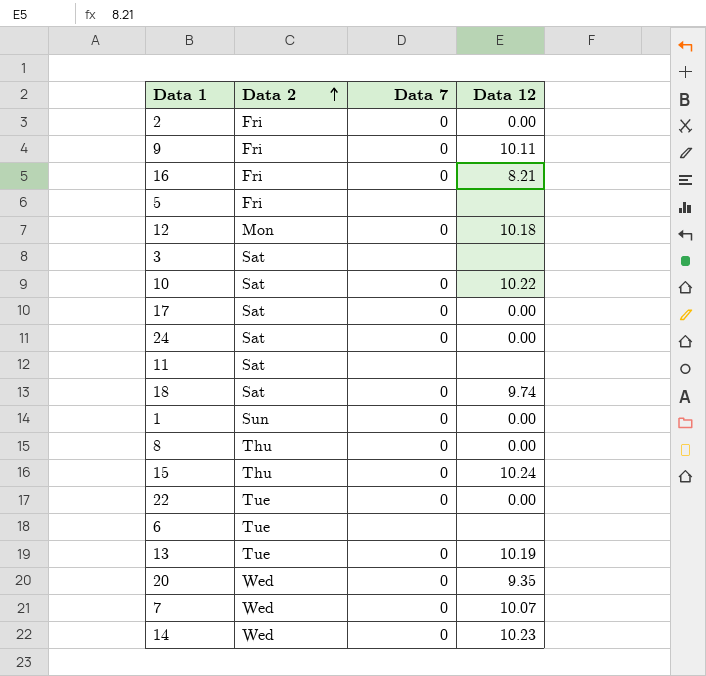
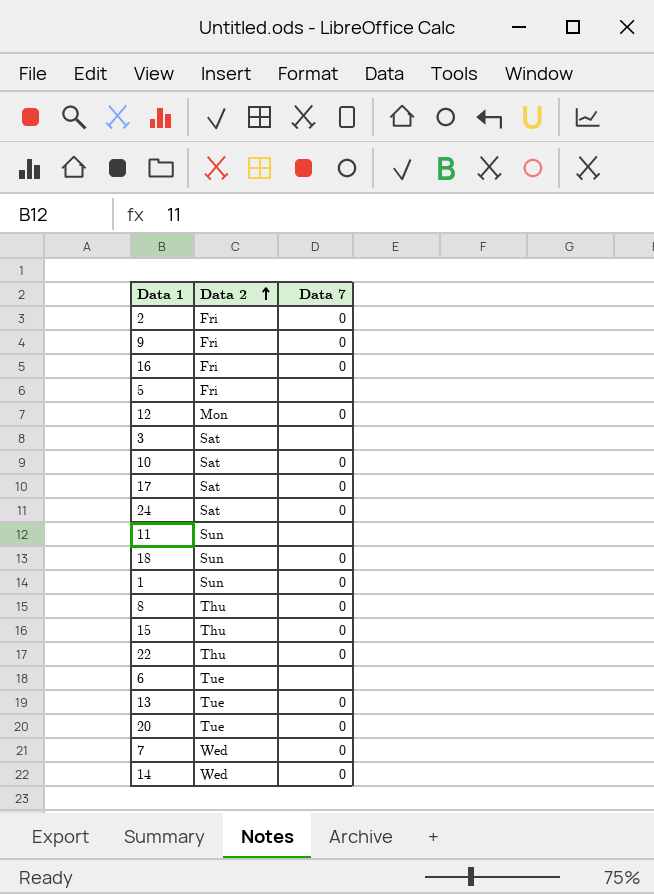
column Data 12 | position: 4 -> none
11 | Data 2: Sat -> Sun
18 | Data 2: Sat -> Sun
22 | Data 2: Tue -> Thu
20 | Data 2: Wed -> Tue

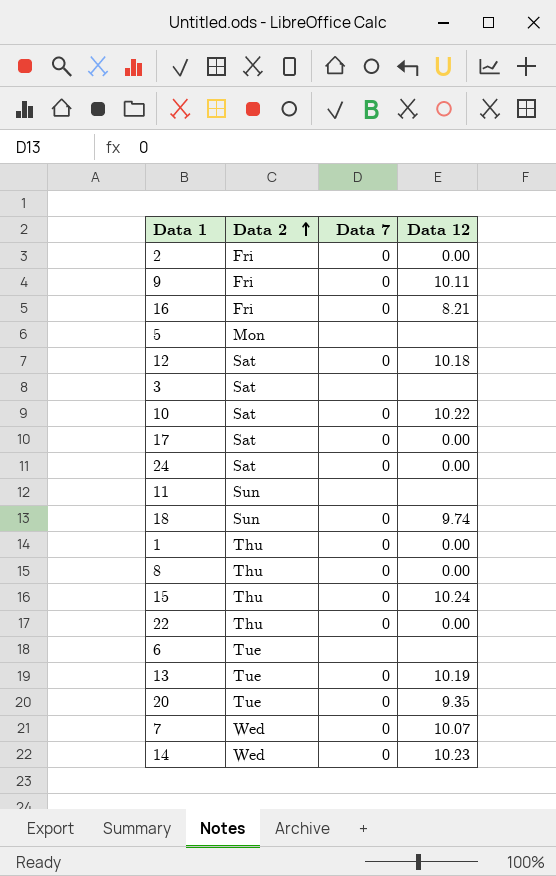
column Data 12 | position: none -> 4
5 | Data 2: Fri -> Mon
12 | Data 2: Mon -> Sat
1 | Data 2: Sun -> Thu

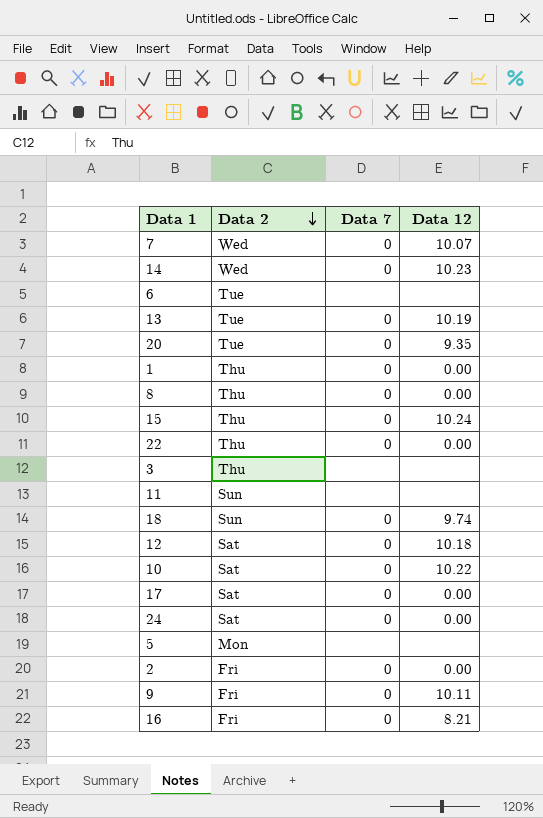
row order: Data 2 ascending -> Data 2 descending
3 | Data 2: Sat -> Thu

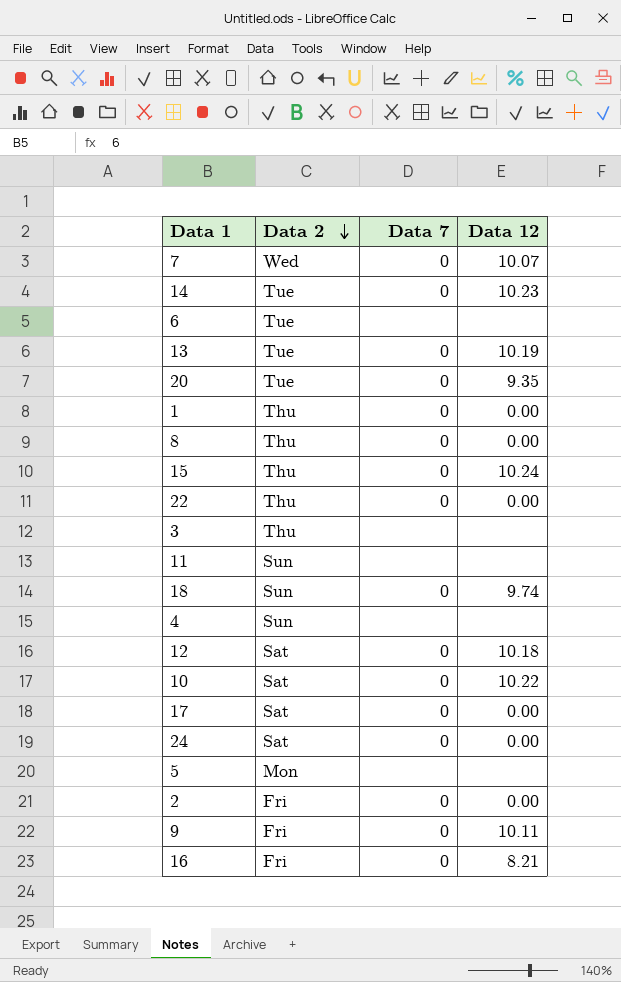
14 | Data 2: Wed -> Tue
row 4: none -> Sun | none | none

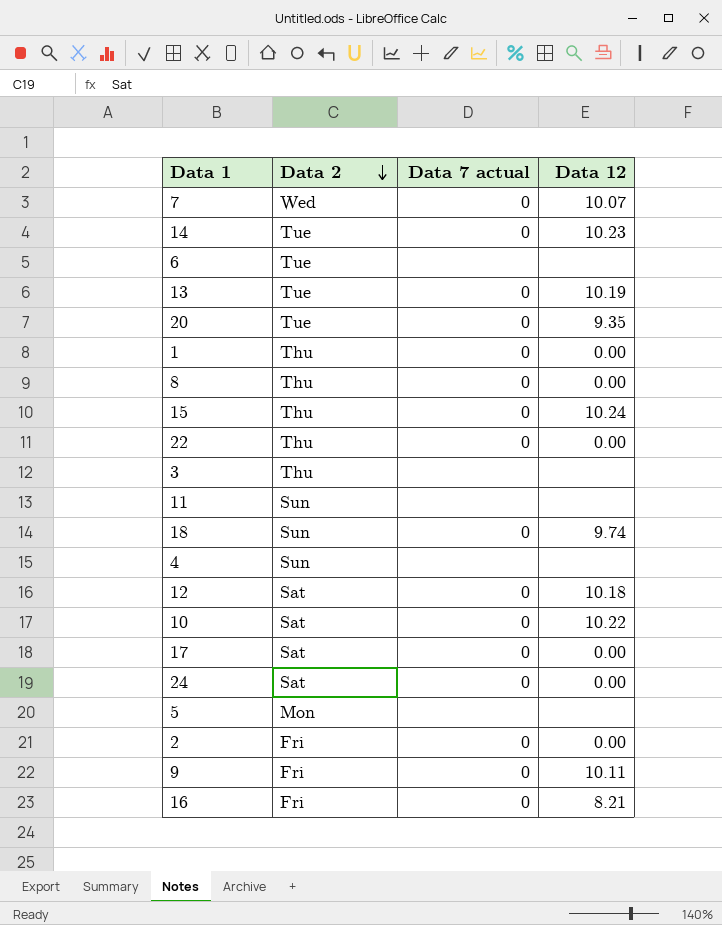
column name: Data 7 -> Data 7 actual

